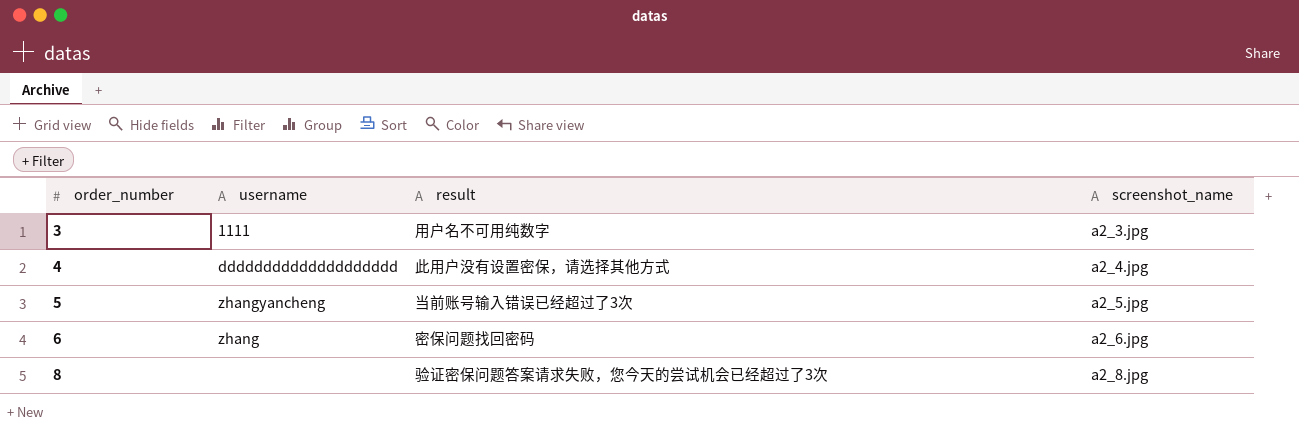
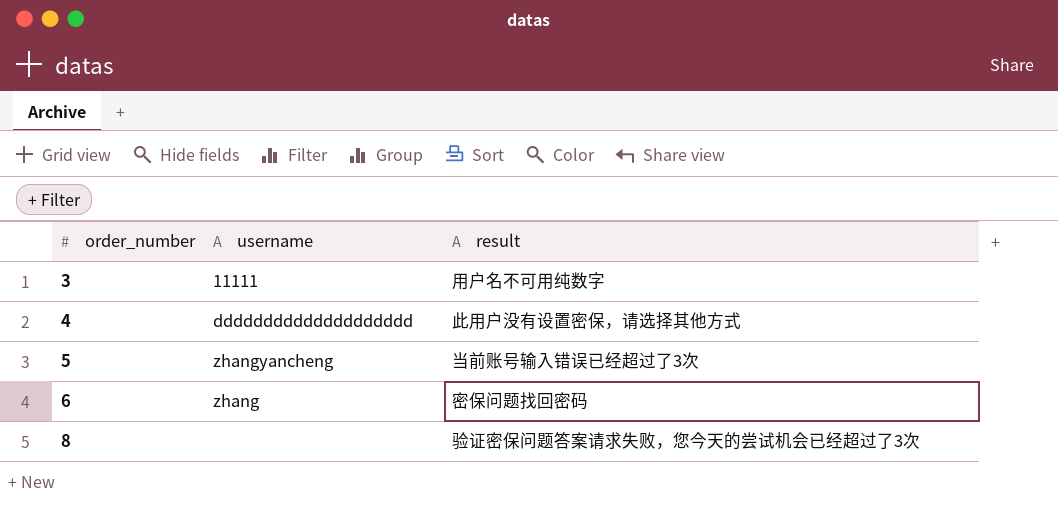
column screenshot_name | position: 4 -> none
3 | username: 1111 -> 11111

